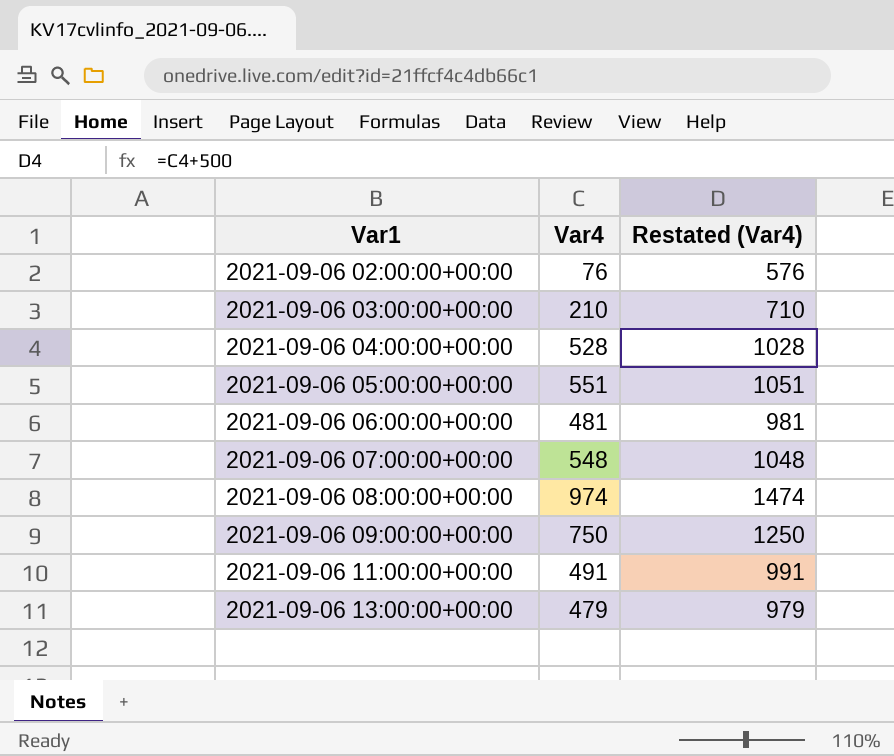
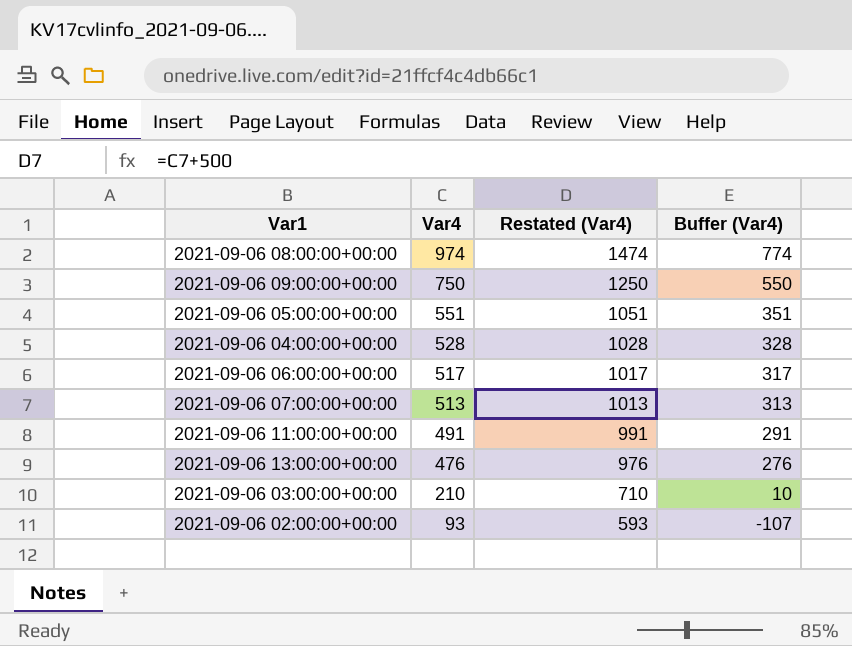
row order: Var1 ascending -> Var4 descending
column Buffer (Var4) | formula: none -> [Var4] - 200
2021-09-06 06:00:00+00:00 | Var4: 481 -> 517
2021-09-06 06:00:00+00:00 | Restated (Var4): 981 -> 1017
2021-09-06 07:00:00+00:00 | Var4: 548 -> 513
2021-09-06 07:00:00+00:00 | Restated (Var4): 1048 -> 1013
2021-09-06 13:00:00+00:00 | Var4: 479 -> 476
2021-09-06 13:00:00+00:00 | Restated (Var4): 979 -> 976
2021-09-06 02:00:00+00:00 | Var4: 76 -> 93
2021-09-06 02:00:00+00:00 | Restated (Var4): 576 -> 593

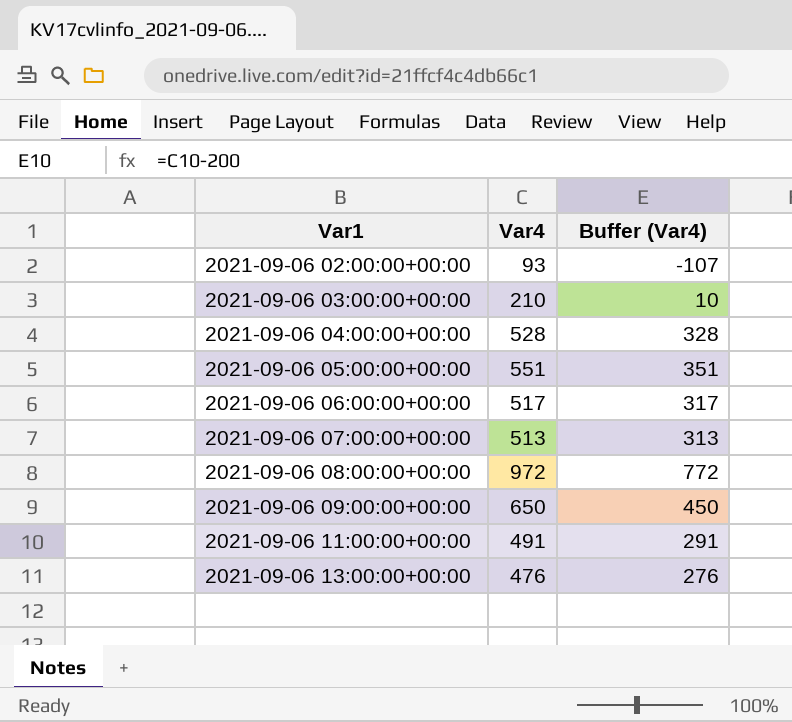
row order: Var4 descending -> Var1 ascending
column Restated (Var4) | formula: [Var4] + 500 -> none
2021-09-06 08:00:00+00:00 | Var4: 974 -> 972
2021-09-06 08:00:00+00:00 | Buffer (Var4): 774 -> 772
2021-09-06 09:00:00+00:00 | Var4: 750 -> 650
2021-09-06 09:00:00+00:00 | Buffer (Var4): 550 -> 450

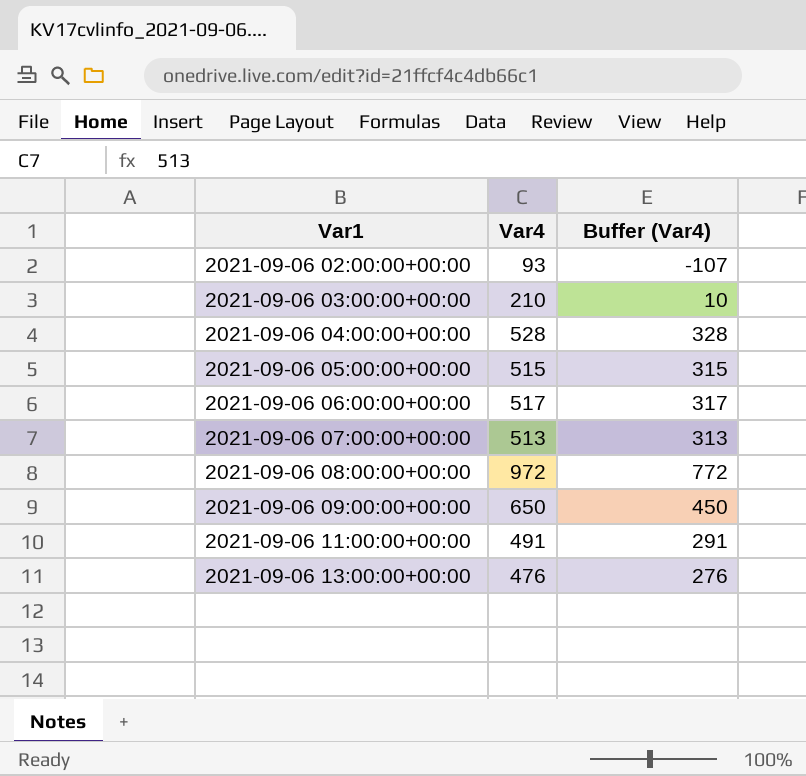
2021-09-06 05:00:00+00:00 | Var4: 551 -> 515
2021-09-06 05:00:00+00:00 | Buffer (Var4): 351 -> 315

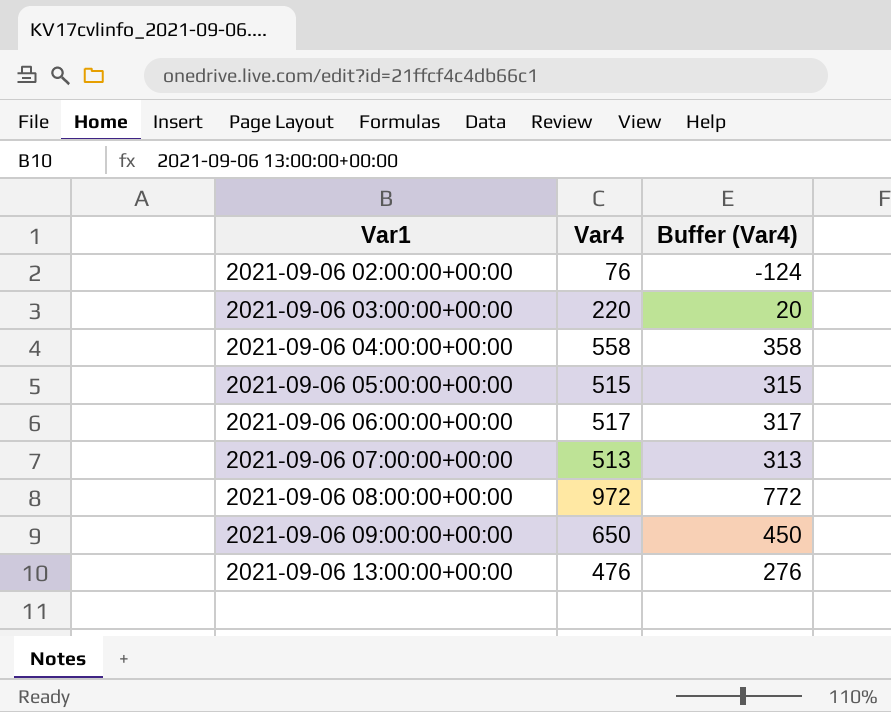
row 2021-09-06 11:00:00+00:00: 491 | 291 -> none
2021-09-06 02:00:00+00:00 | Var4: 93 -> 76
2021-09-06 02:00:00+00:00 | Buffer (Var4): -107 -> -124
2021-09-06 03:00:00+00:00 | Var4: 210 -> 220
2021-09-06 03:00:00+00:00 | Buffer (Var4): 10 -> 20
2021-09-06 04:00:00+00:00 | Var4: 528 -> 558
2021-09-06 04:00:00+00:00 | Buffer (Var4): 328 -> 358

